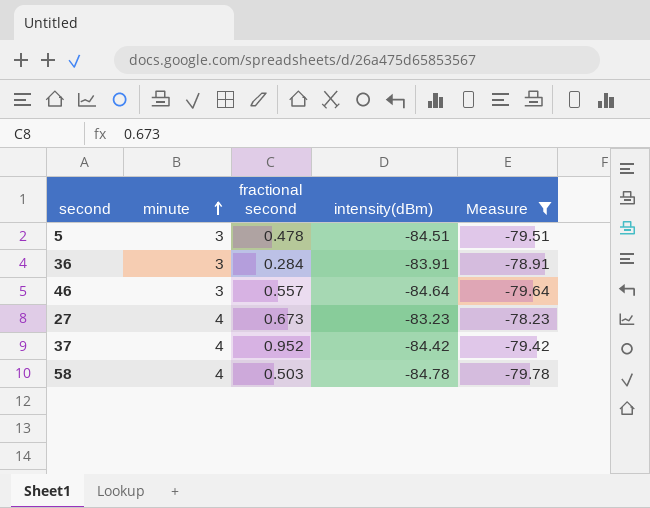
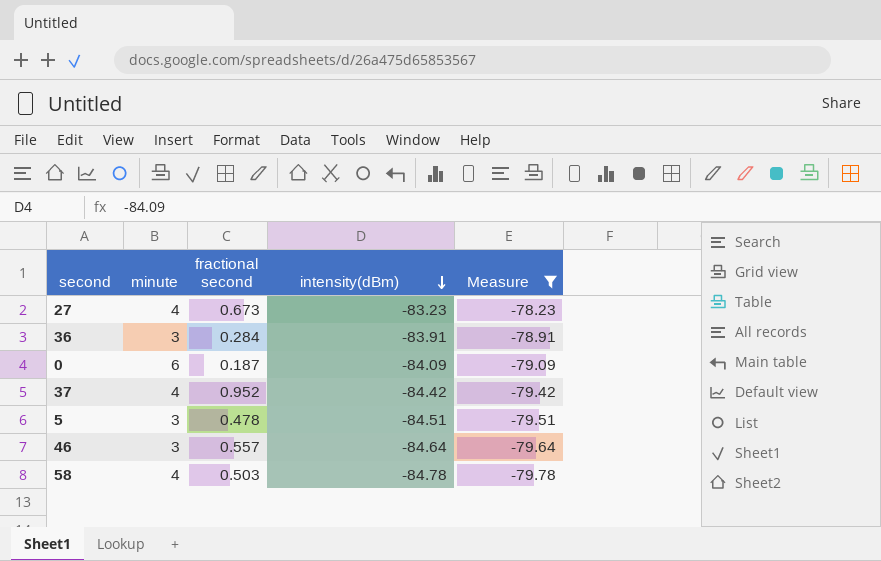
row order: minute ascending -> intensity(dBm) descending
row 0: none -> 6 | 0.187 | -84.09 | -79.09

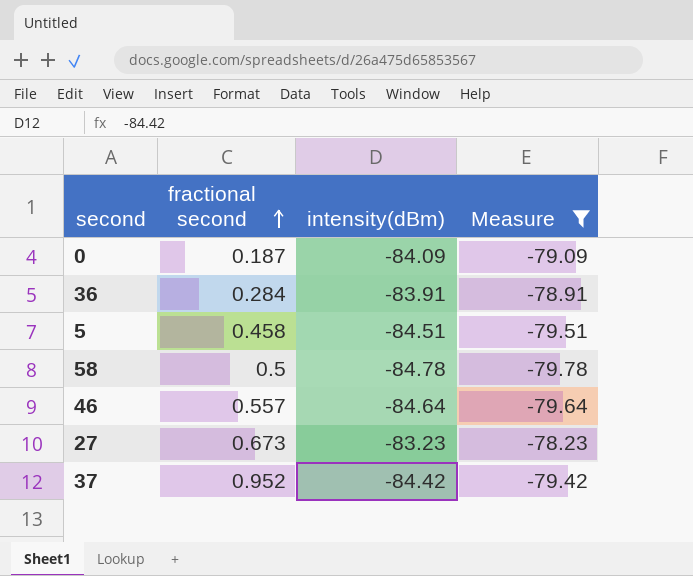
row order: intensity(dBm) descending -> fractional second ascending
column minute | position: 2 -> none
5 | fractional second: 0.478 -> 0.458
58 | fractional second: 0.503 -> 0.5

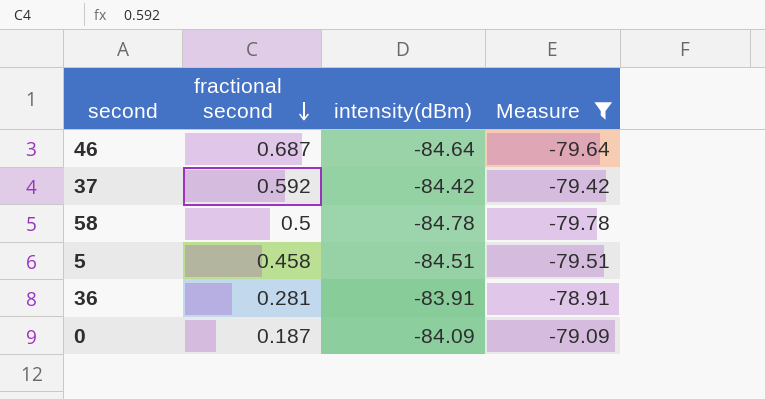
row order: fractional second ascending -> fractional second descending
row 27: 0.673 | -83.23 | -78.23 -> none
46 | fractional second: 0.557 -> 0.687
37 | fractional second: 0.952 -> 0.592
36 | fractional second: 0.284 -> 0.281

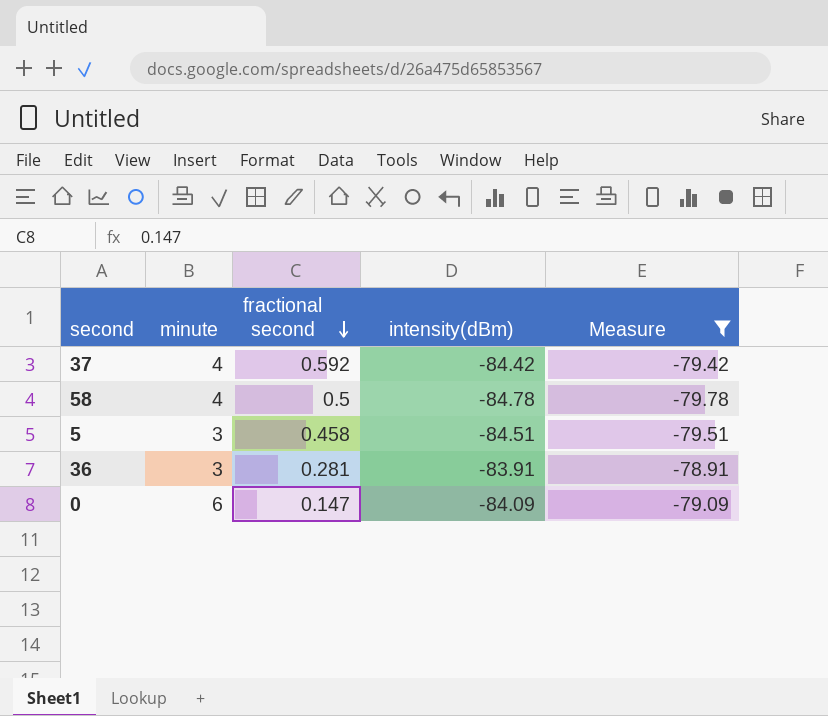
column minute | position: none -> 2
row 46: 0.687 | -84.64 | -79.64 -> none
0 | fractional second: 0.187 -> 0.147

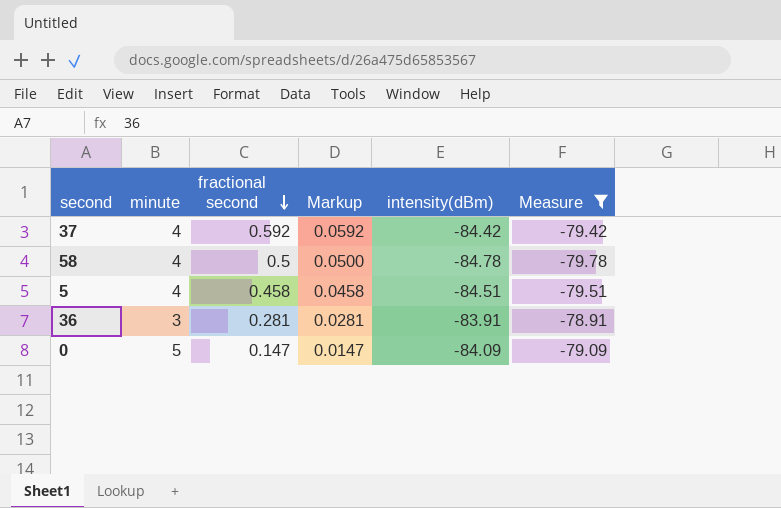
column Markup | formula: none -> [fractional second] * 0.1
5 | minute: 3 -> 4
0 | minute: 6 -> 5

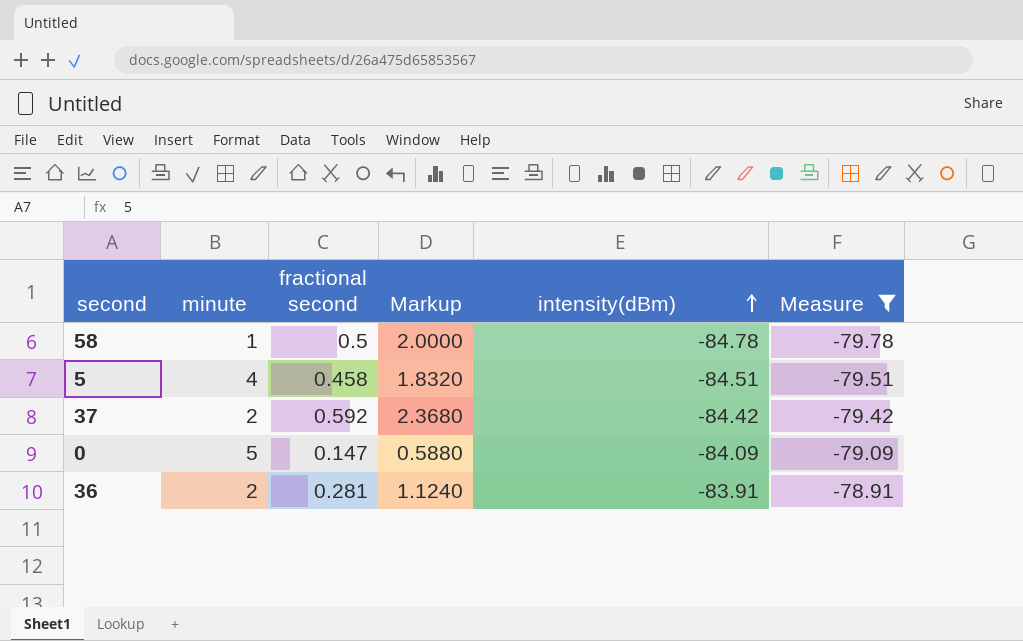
row order: fractional second descending -> intensity(dBm) ascending
column Markup | formula: [fractional second] * 0.1 -> [fractional second] * 4
58 | minute: 4 -> 1
37 | minute: 4 -> 2
36 | minute: 3 -> 2

